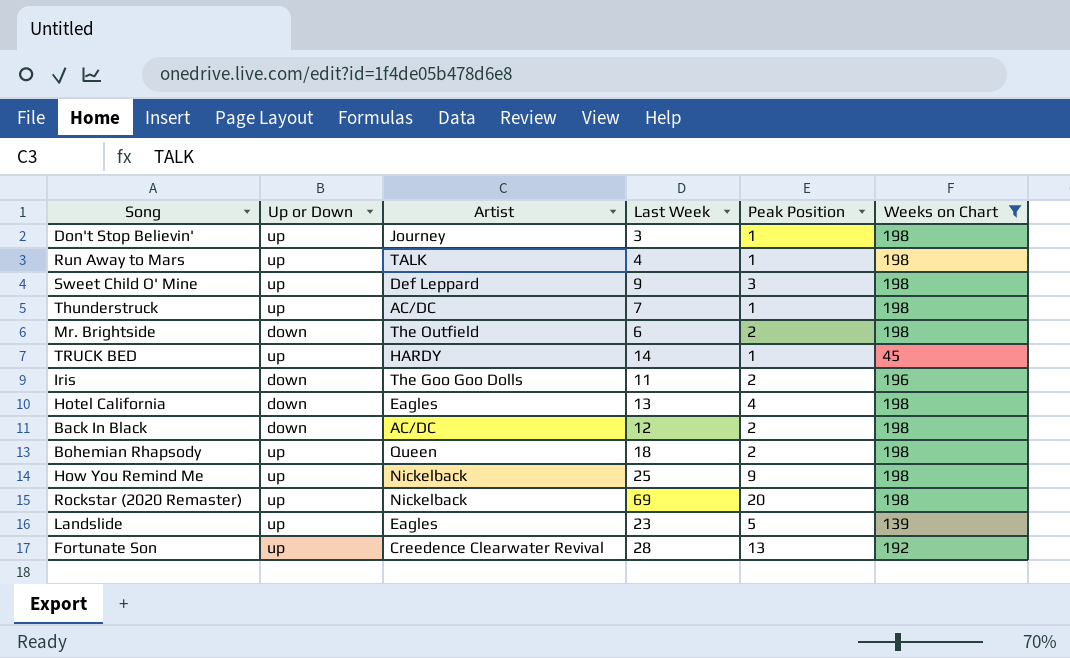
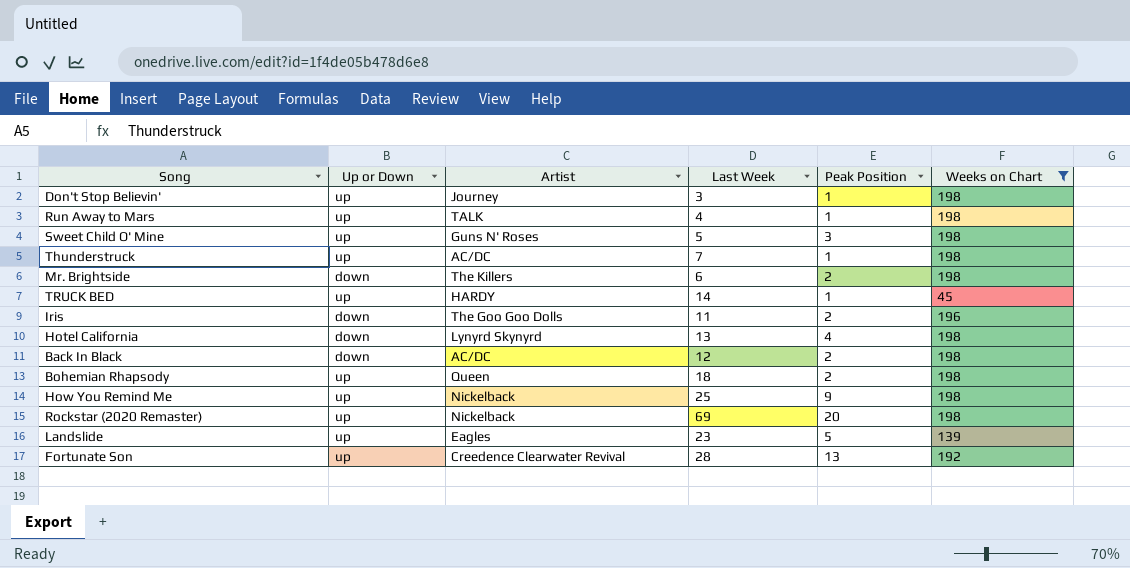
Sweet Child O' Mine | Artist: Def Leppard -> Guns N' Roses
Sweet Child O' Mine | Last Week: 9 -> 5
Mr. Brightside | Artist: The Outfield -> The Killers
Hotel California | Artist: Eagles -> Lynyrd Skynyrd

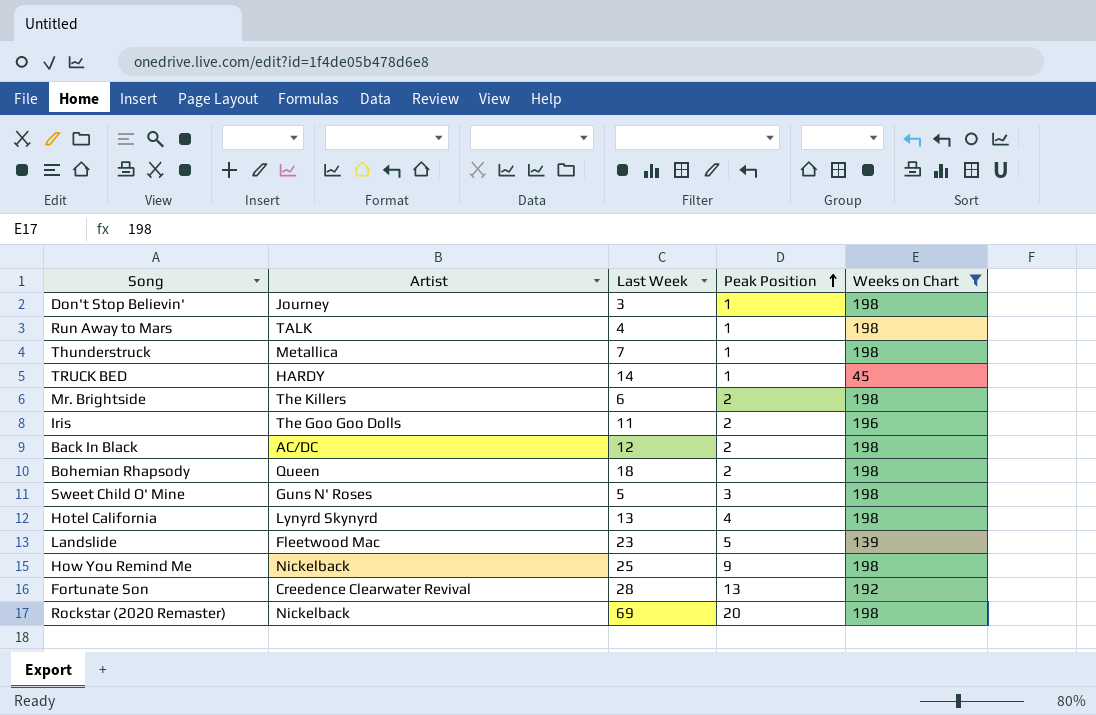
row order: none -> Peak Position ascending
column Up or Down | position: 2 -> none
Thunderstruck | Artist: AC/DC -> Metallica
Landslide | Artist: Eagles -> Fleetwood Mac

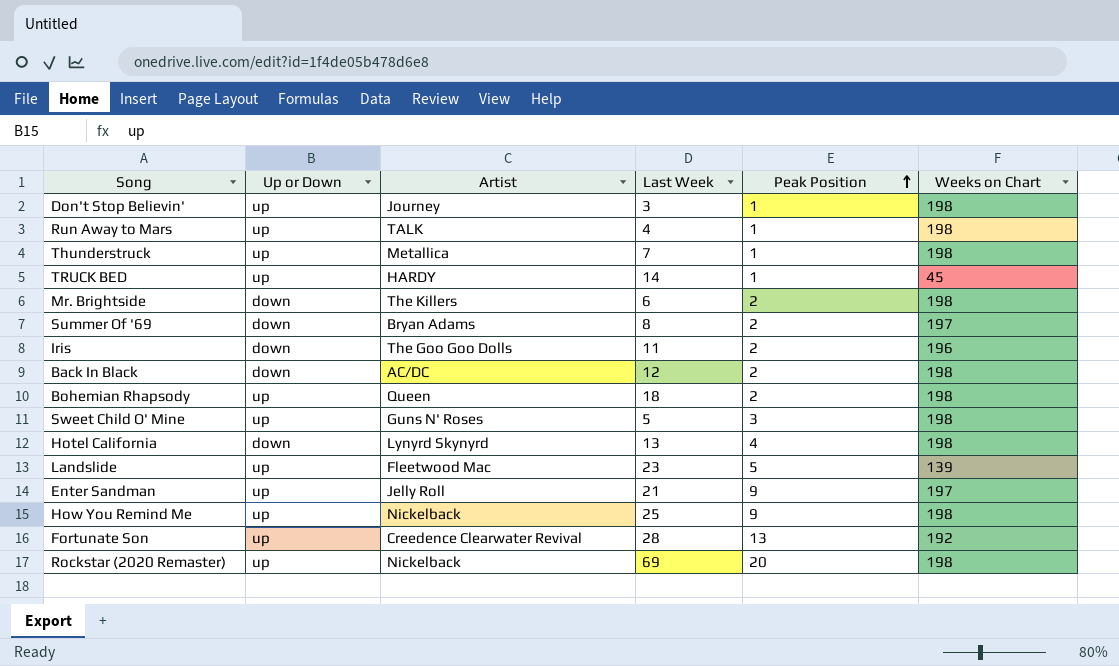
filter: Weeks on Chart != 197 -> none
column Up or Down | position: none -> 2

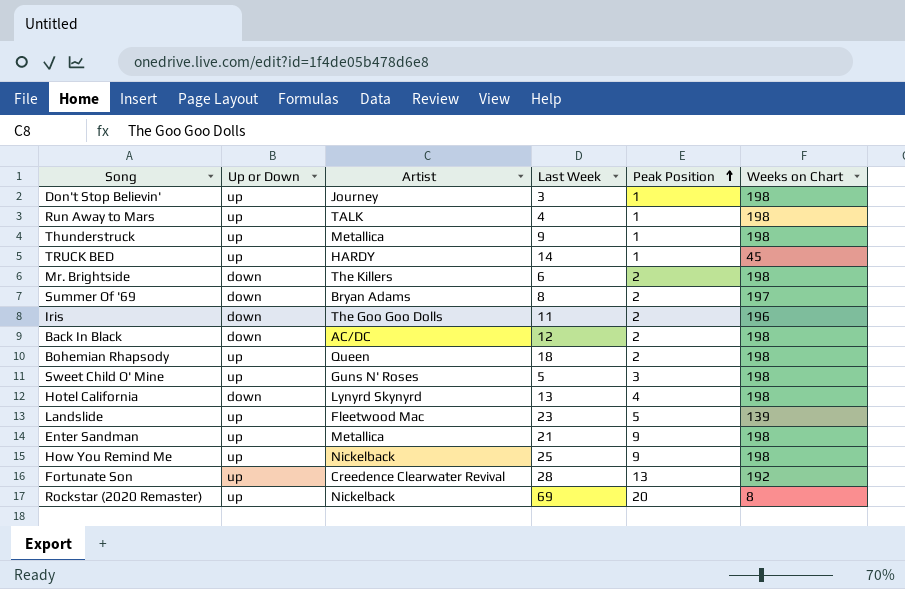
Thunderstruck | Last Week: 7 -> 9
Enter Sandman | Artist: Jelly Roll -> Metallica
Enter Sandman | Weeks on Chart: 197 -> 198
Rockstar (2020 Remaster) | Weeks on Chart: 198 -> 8

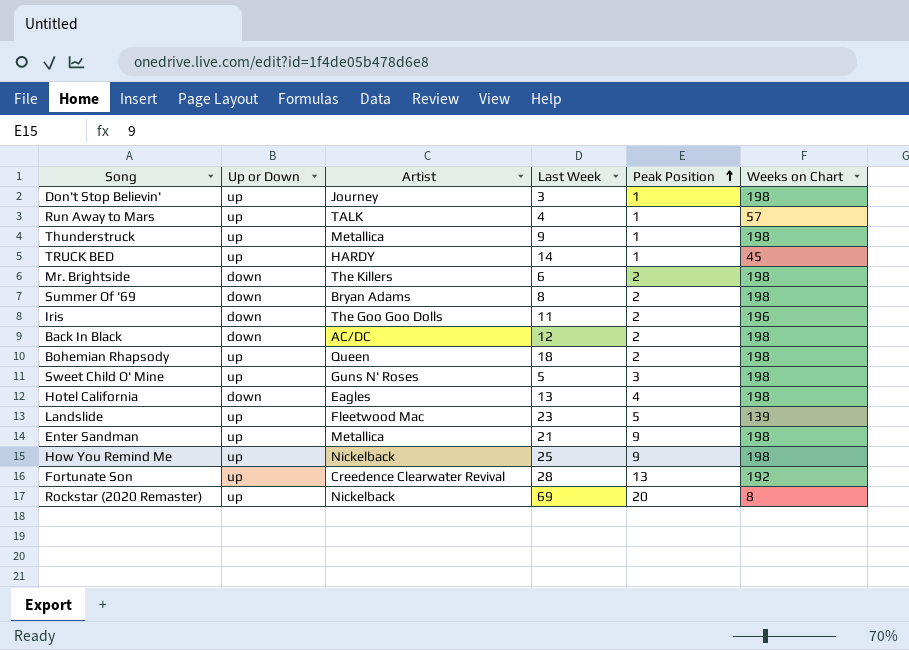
Run Away to Mars | Weeks on Chart: 198 -> 57
Summer Of '69 | Weeks on Chart: 197 -> 198
Hotel California | Artist: Lynyrd Skynyrd -> Eagles

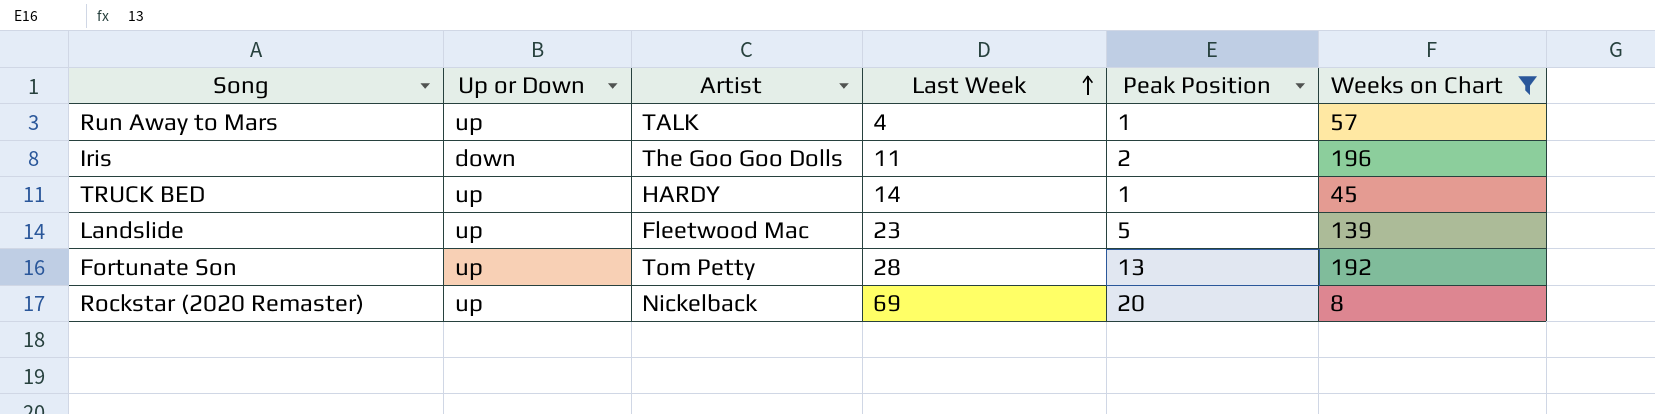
filter: none -> Weeks on Chart != 198
row order: Peak Position ascending -> Last Week ascending
Fortunate Son | Artist: Creedence Clearwater Revival -> Tom Petty

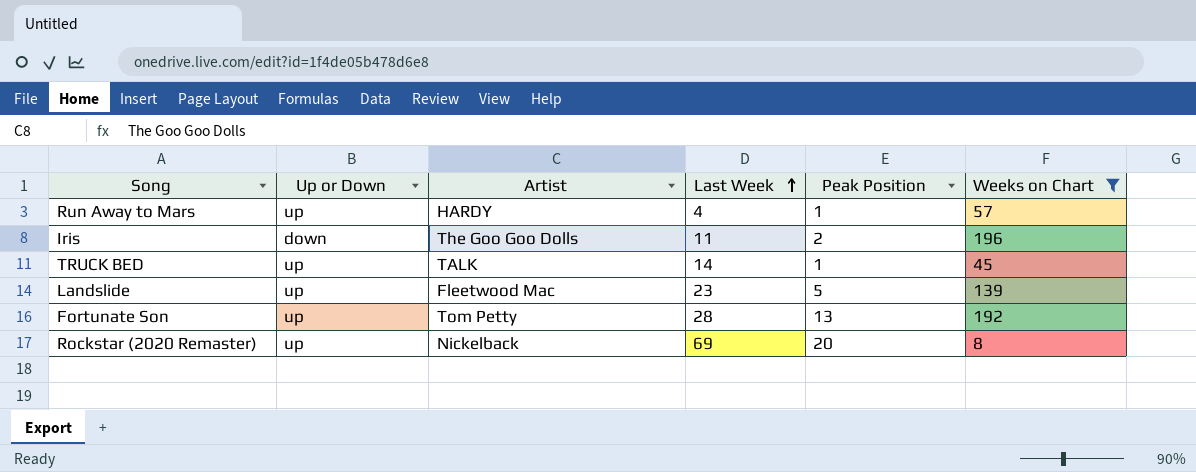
Run Away to Mars | Artist: TALK -> HARDY
TRUCK BED | Artist: HARDY -> TALK

